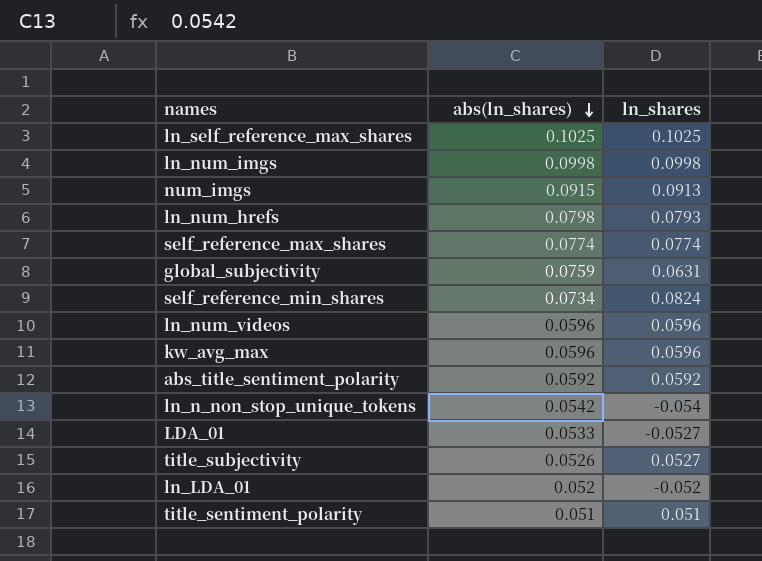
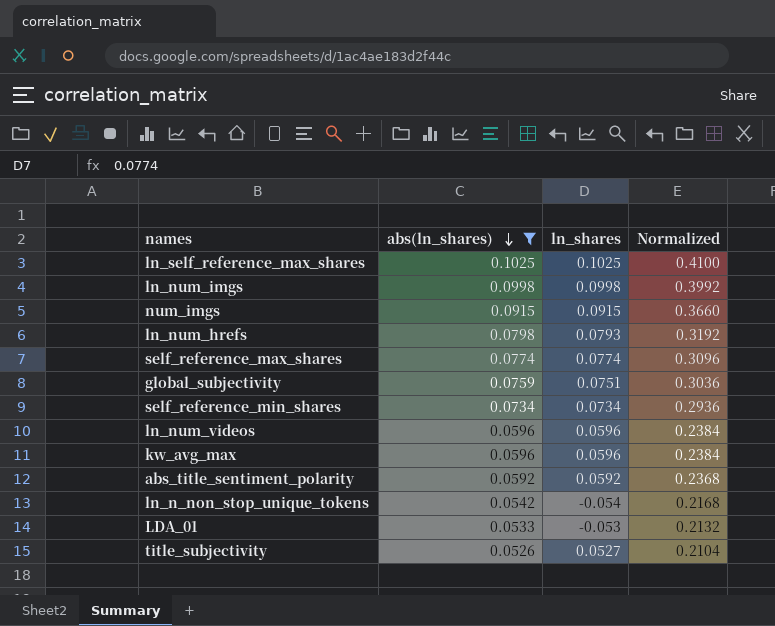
filter: none -> abs(ln_shares) >= 0.0526
column Normalized | formula: none -> [abs(ln_shares)] * 4
num_imgs | ln_shares: 0.0913 -> 0.0915
global_subjectivity | ln_shares: 0.0631 -> 0.0751
self_reference_min_shares | ln_shares: 0.0824 -> 0.0734
LDA_01 | ln_shares: -0.0527 -> -0.053

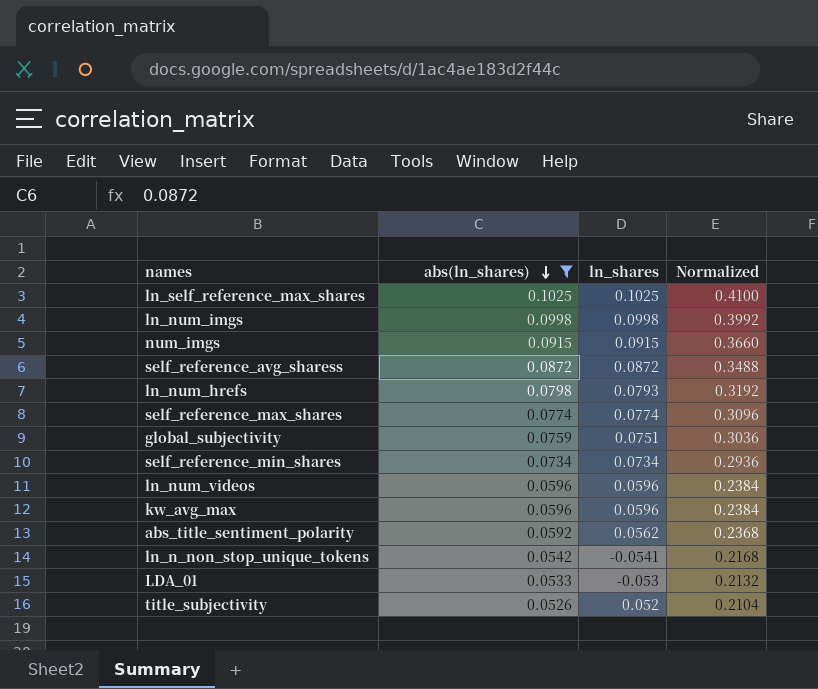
row self_reference_avg_sharess: none -> 0.0872 | 0.0872 | 0.3488
abs_title_sentiment_polarity | ln_shares: 0.0592 -> 0.0562
ln_n_non_stop_unique_tokens | ln_shares: -0.054 -> -0.0541
title_subjectivity | ln_shares: 0.0527 -> 0.052

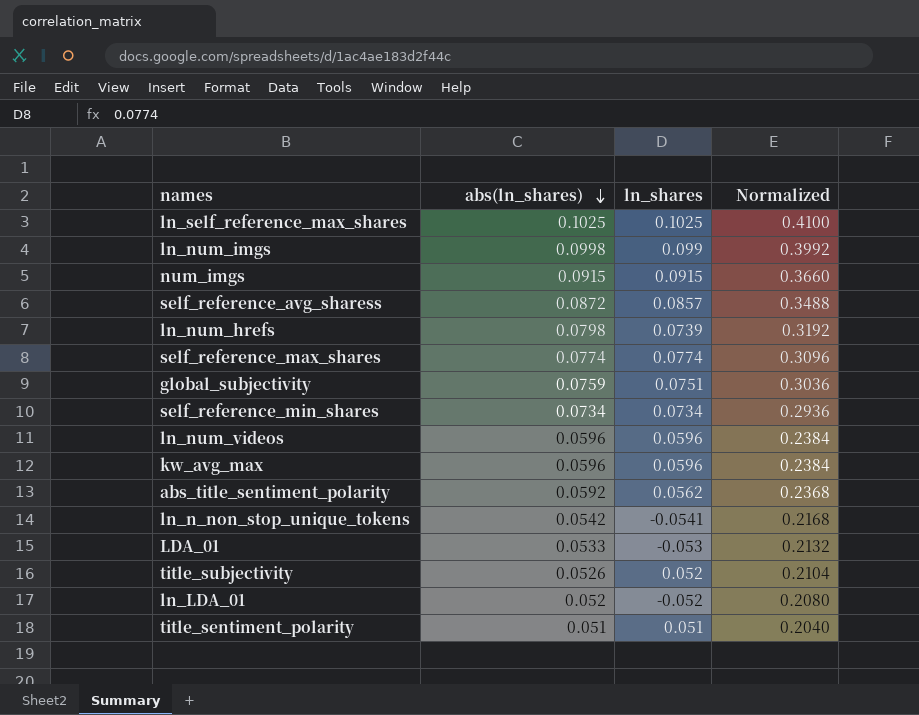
filter: abs(ln_shares) >= 0.0526 -> none
ln_num_imgs | ln_shares: 0.0998 -> 0.099
self_reference_avg_sharess | ln_shares: 0.0872 -> 0.0857
ln_num_hrefs | ln_shares: 0.0793 -> 0.0739

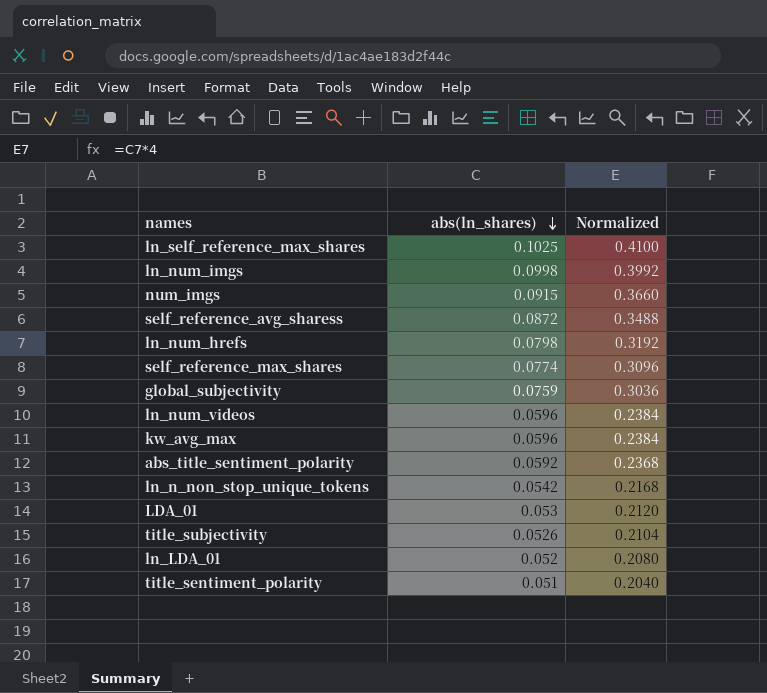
column ln_shares | position: 3 -> none
row self_reference_min_shares: 0.0734 | 0.0734 | 0.2936 -> none
LDA_01 | abs(ln_shares): 0.0533 -> 0.053
LDA_01 | Normalized: 0.2132 -> 0.2120

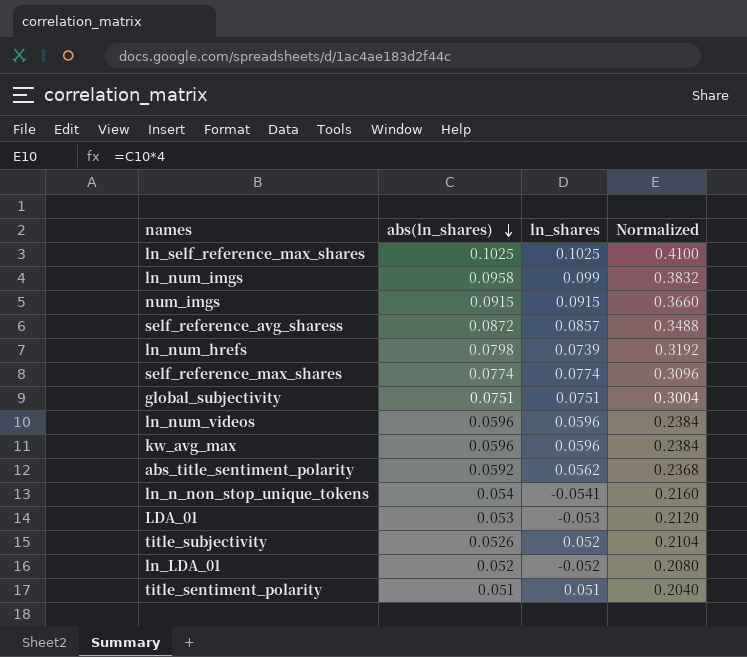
column ln_shares | position: none -> 3
ln_num_imgs | abs(ln_shares): 0.0998 -> 0.0958
ln_num_imgs | Normalized: 0.3992 -> 0.3832
global_subjectivity | abs(ln_shares): 0.0759 -> 0.0751
global_subjectivity | Normalized: 0.3036 -> 0.3004
ln_n_non_stop_unique_tokens | abs(ln_shares): 0.0542 -> 0.054
ln_n_non_stop_unique_tokens | Normalized: 0.2168 -> 0.2160

